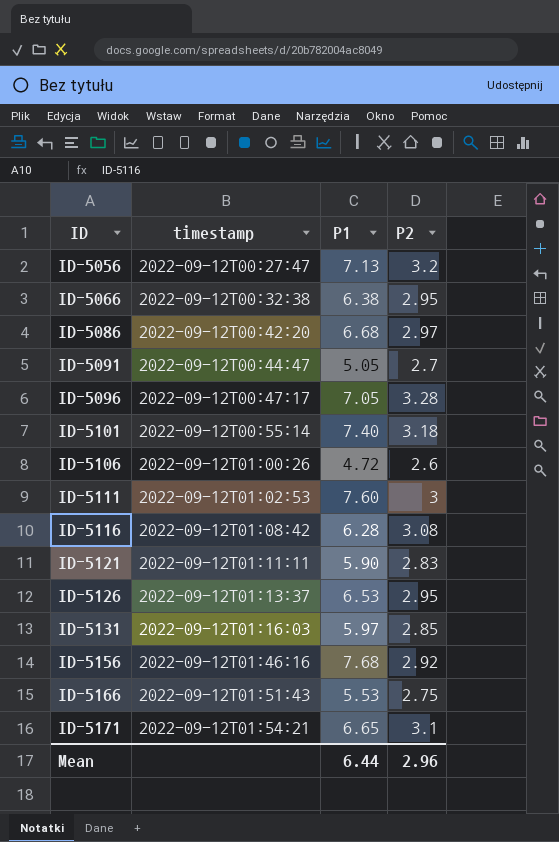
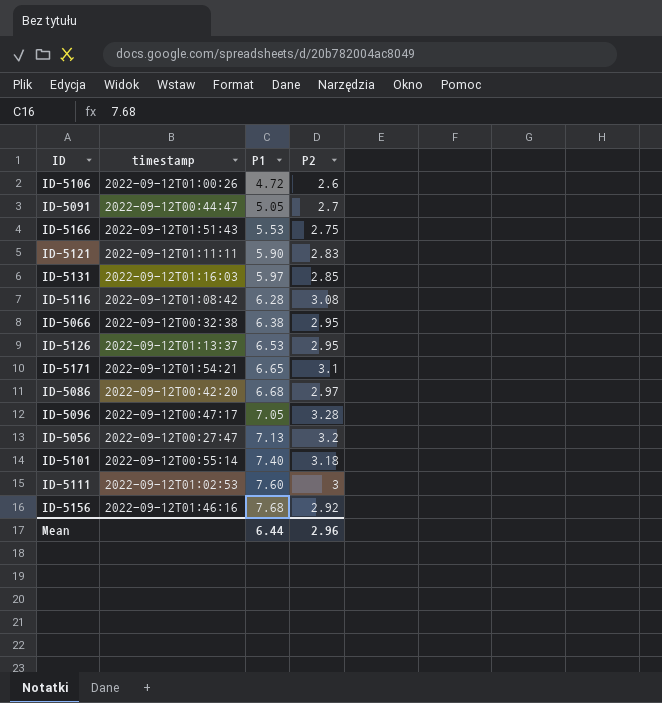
row order: ID ascending -> P1 ascending

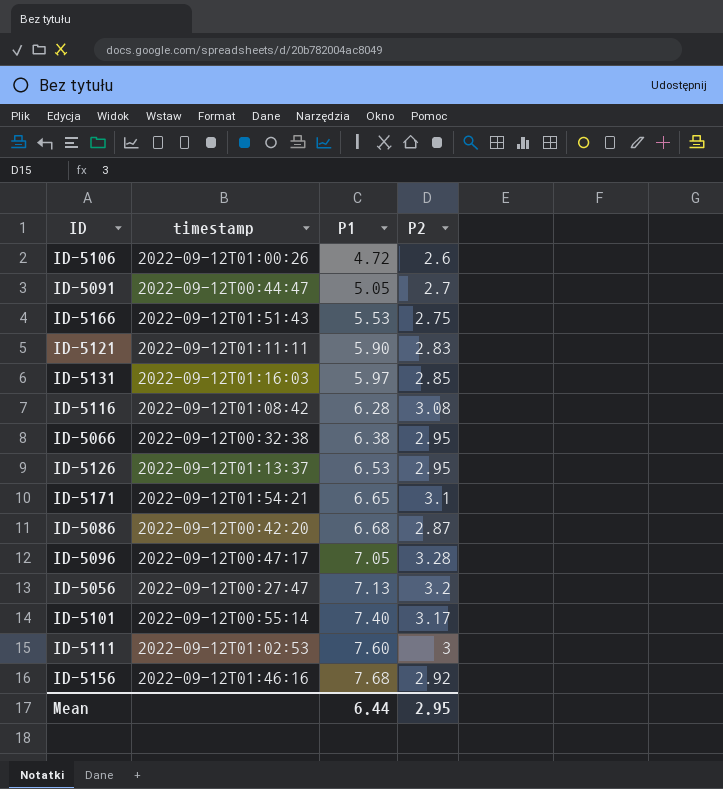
ID-5086 | P2: 2.97 -> 2.87
ID-5101 | P2: 3.18 -> 3.17
Mean | P2: 2.96 -> 2.95

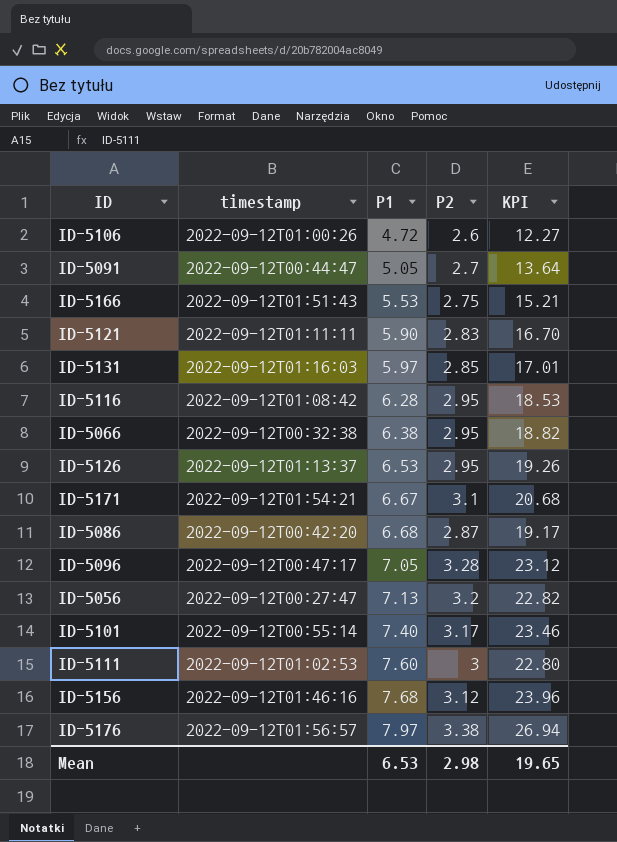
column KPI | formula: none -> [P1] * [P2]
ID-5116 | P2: 3.08 -> 2.95
ID-5171 | P1: 6.65 -> 6.67
ID-5156 | P2: 2.92 -> 3.12
row ID-5176: none -> 2022-09-12T01:56:57 | 7.97 | 3.38 | 26.94
Mean | P1: 6.44 -> 6.53
Mean | P2: 2.95 -> 2.98

